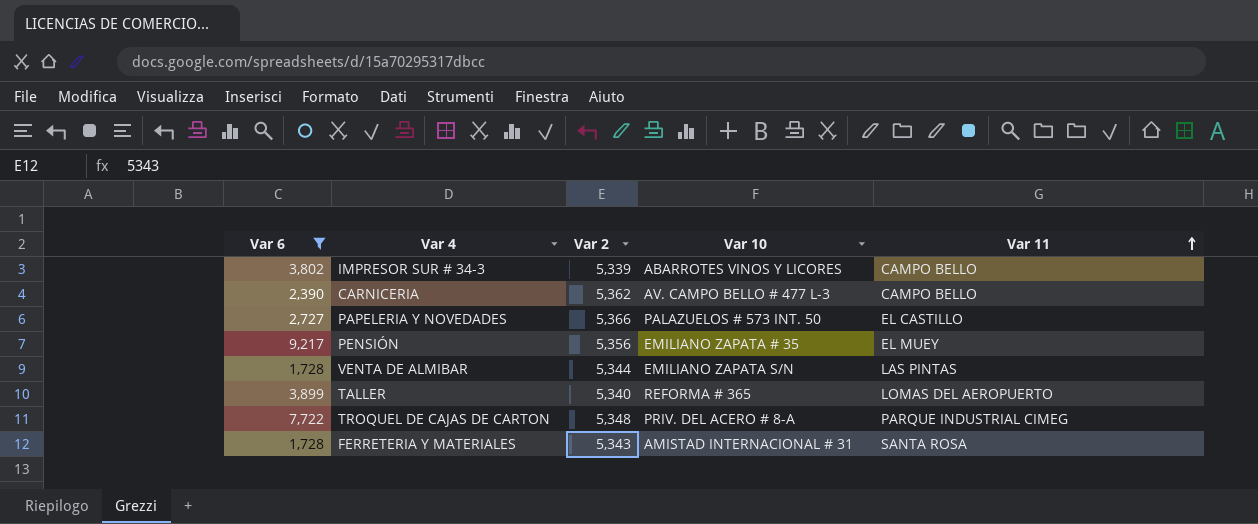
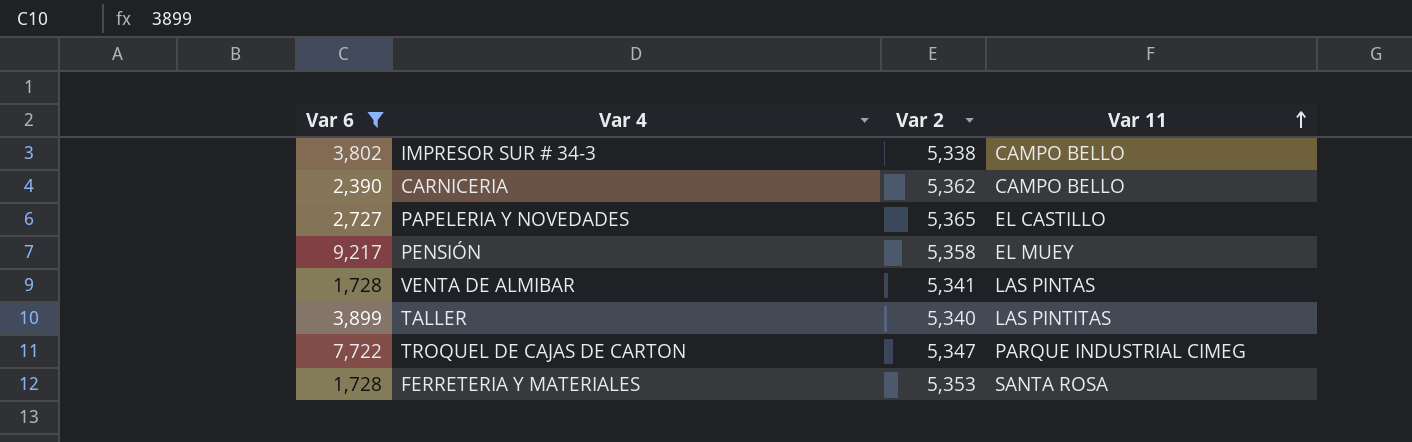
column Var 10 | position: 4 -> none
IMPRESOR SUR # 34-3 | Var 2: 5,339 -> 5,338
PAPELERIA Y NOVEDADES | Var 2: 5,366 -> 5,365
PENSIÓN | Var 2: 5,356 -> 5,358
VENTA DE ALMIBAR | Var 2: 5,344 -> 5,341
TALLER | Var 11: LOMAS DEL AEROPUERTO -> LAS PINTITAS
TROQUEL DE CAJAS DE CARTON | Var 2: 5,348 -> 5,347
FERRETERIA Y MATERIALES | Var 2: 5,343 -> 5,353

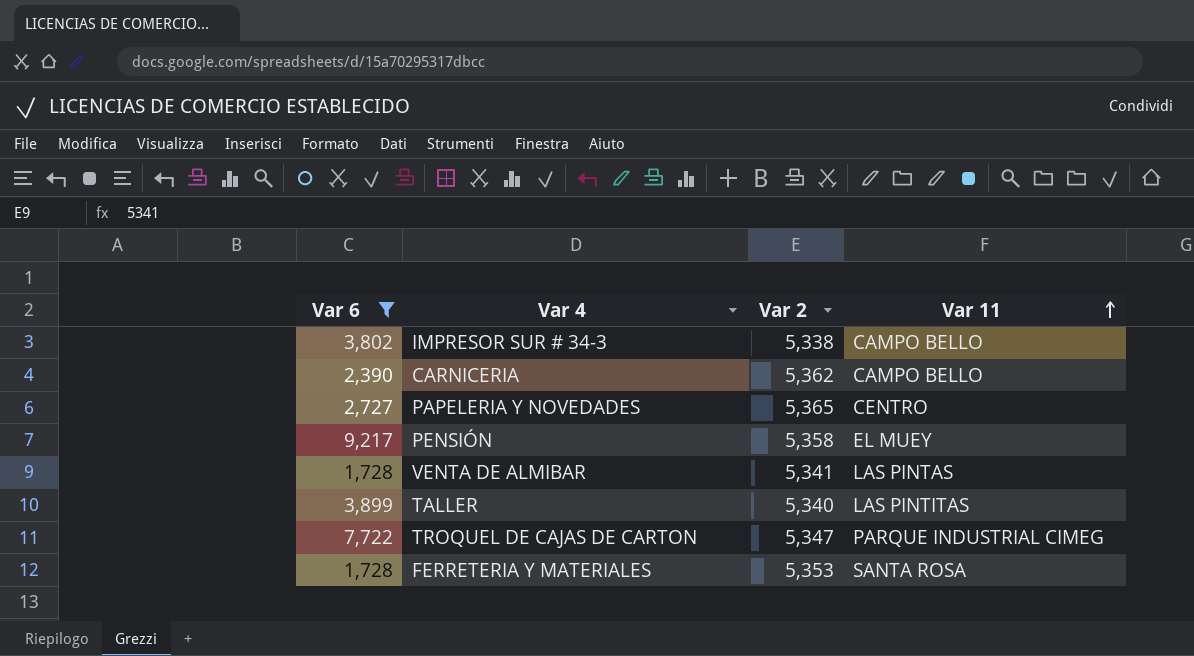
PAPELERIA Y NOVEDADES | Var 11: EL CASTILLO -> CENTRO

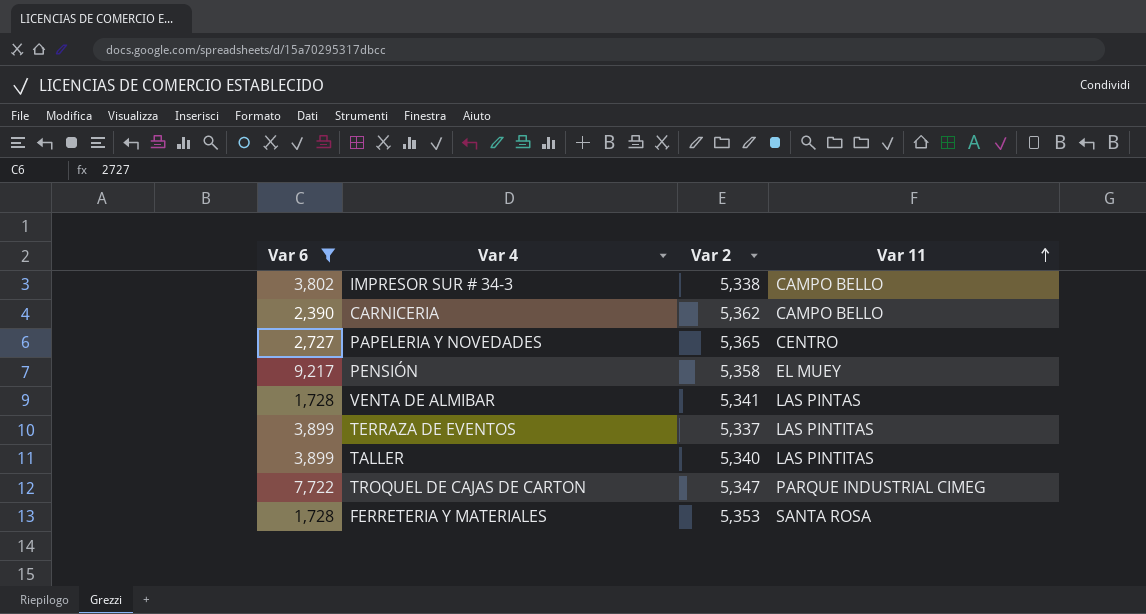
row TERRAZA DE EVENTOS: none -> 3,899 | 5,337 | LAS PINTITAS

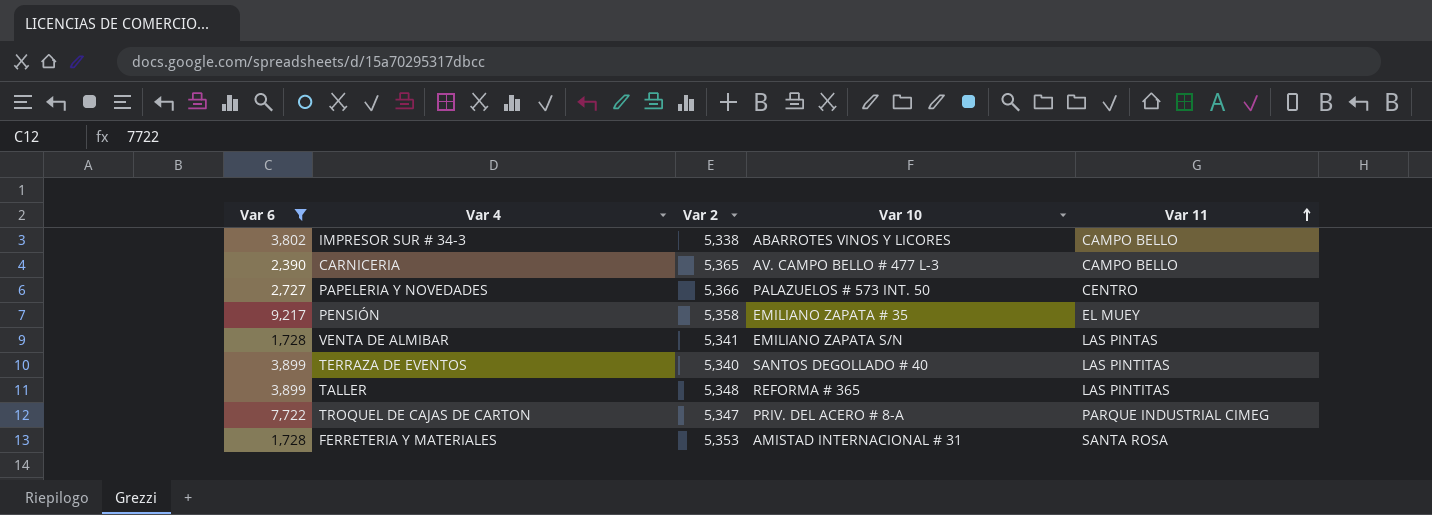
column Var 10 | position: none -> 4
CARNICERIA | Var 2: 5,362 -> 5,365
PAPELERIA Y NOVEDADES | Var 2: 5,365 -> 5,366
TERRAZA DE EVENTOS | Var 2: 5,337 -> 5,340
TALLER | Var 2: 5,340 -> 5,348

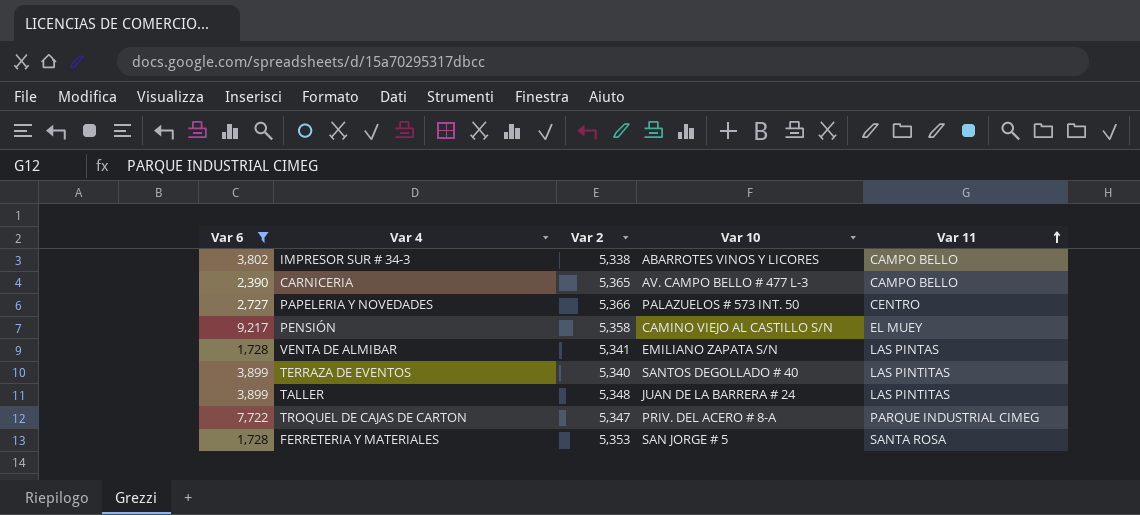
PENSIÓN | Var 10: EMILIANO ZAPATA # 35 -> CAMINO VIEJO AL CASTILLO S/N
TALLER | Var 10: REFORMA # 365 -> JUAN DE LA BARRERA # 24
FERRETERIA Y MATERIALES | Var 10: AMISTAD INTERNACIONAL # 31 -> SAN JORGE # 5

